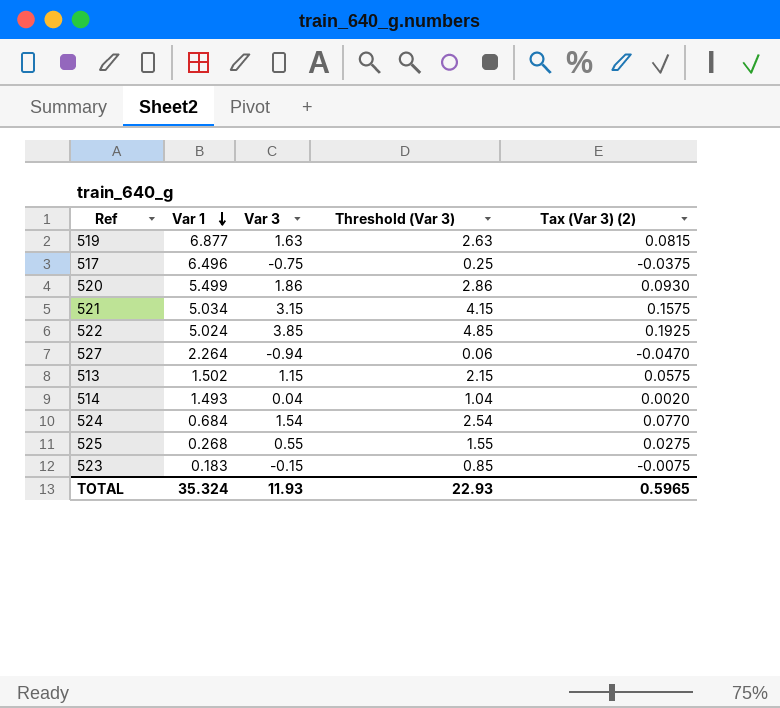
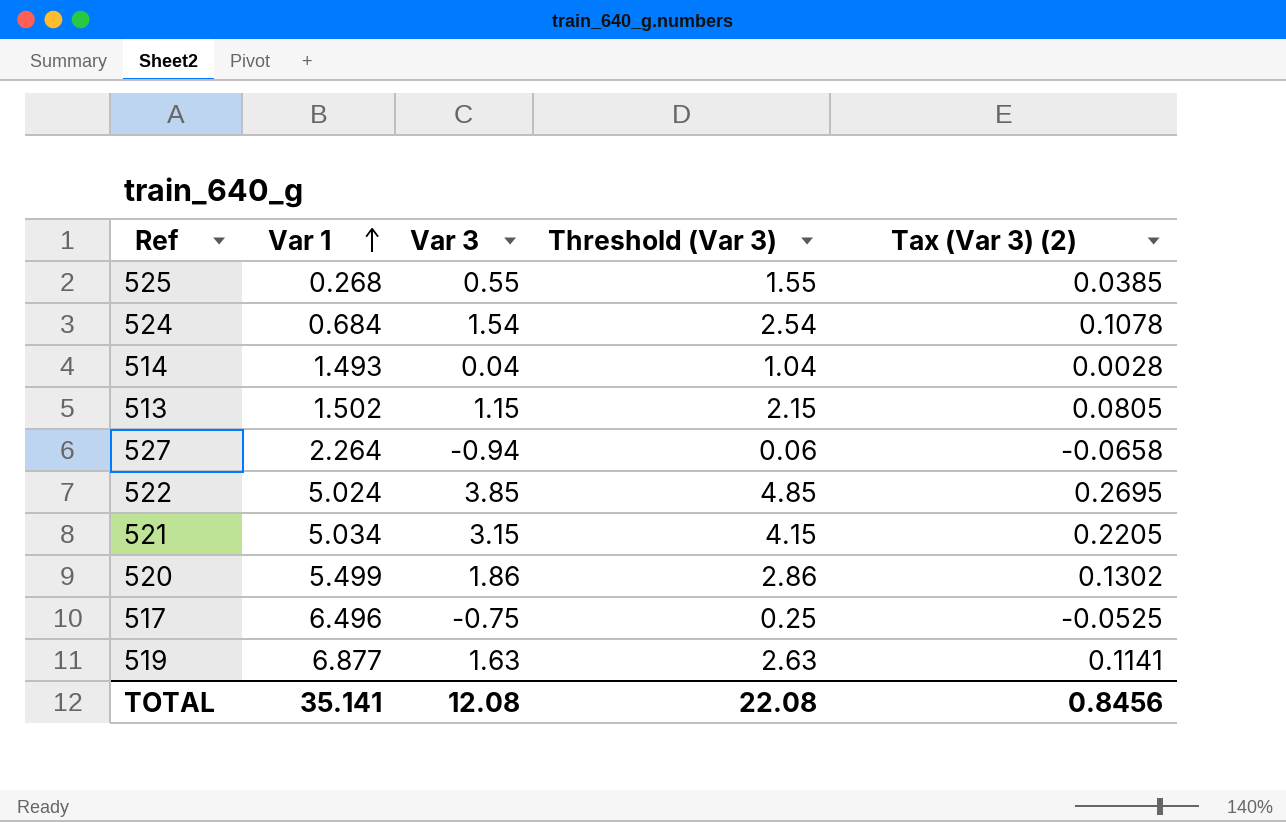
row order: Var 1 descending -> Var 1 ascending
column Tax (Var 3) (2) | formula: [Var 3] * 0.05 -> [Var 3] * 0.07
row 523: 0.183 | -0.15 | 0.85 | -0.0075 -> none
TOTAL | Var 1: 35.324 -> 35.141
TOTAL | Var 3: 11.93 -> 12.08
TOTAL | Threshold (Var 3): 22.93 -> 22.08
TOTAL | Tax (Var 3) (2): 0.5965 -> 0.8456

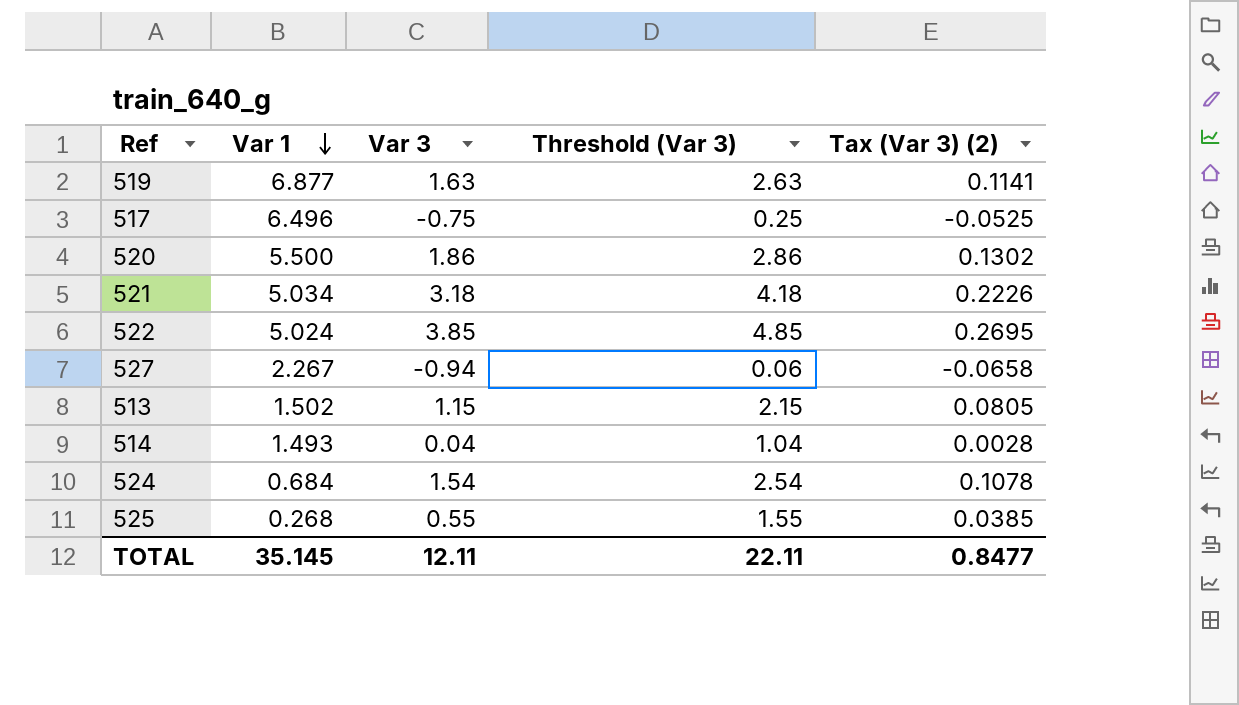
row order: Var 1 ascending -> Var 1 descending
520 | Var 1: 5.499 -> 5.500
521 | Var 3: 3.15 -> 3.18
521 | Threshold (Var 3): 4.15 -> 4.18
521 | Tax (Var 3) (2): 0.2205 -> 0.2226
527 | Var 1: 2.264 -> 2.267
TOTAL | Var 1: 35.141 -> 35.145
TOTAL | Var 3: 12.08 -> 12.11
TOTAL | Threshold (Var 3): 22.08 -> 22.11
TOTAL | Tax (Var 3) (2): 0.8456 -> 0.8477

